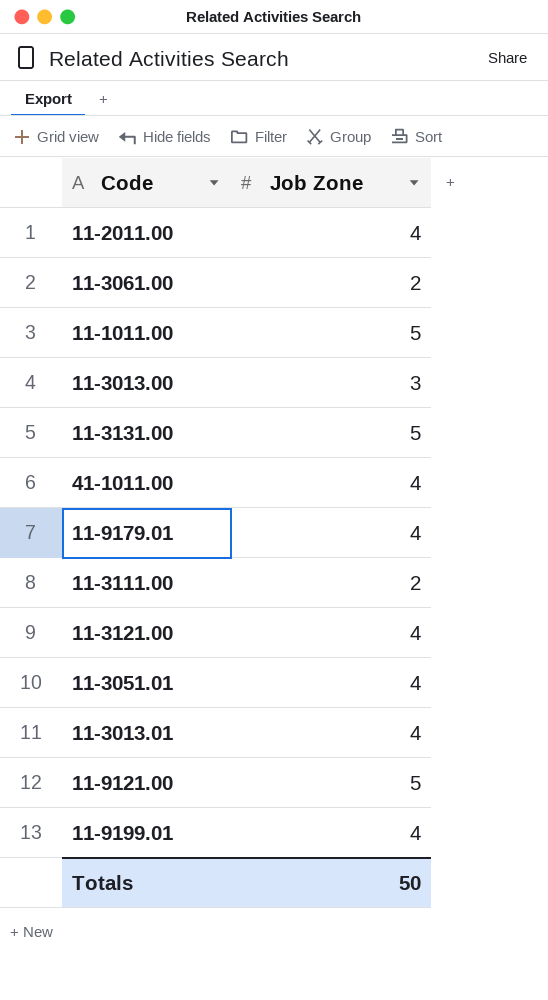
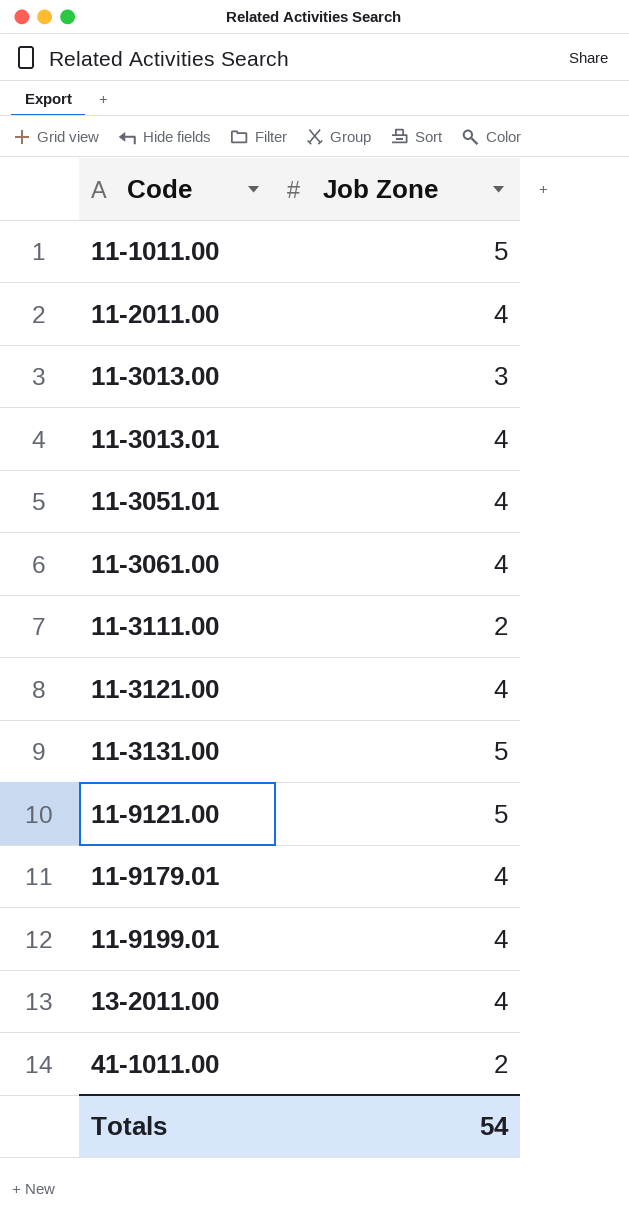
row order: none -> Code ascending
11-3061.00 | Job Zone: 2 -> 4
row 13-2011.00: none -> 4
41-1011.00 | Job Zone: 4 -> 2
Totals | Job Zone: 50 -> 54

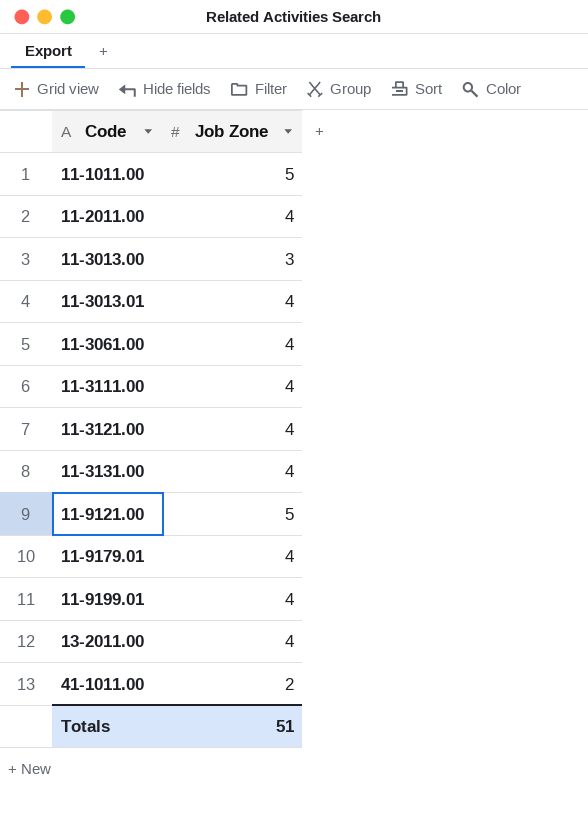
row 11-3051.01: 4 -> none
11-3111.00 | Job Zone: 2 -> 4
11-3131.00 | Job Zone: 5 -> 4
Totals | Job Zone: 54 -> 51

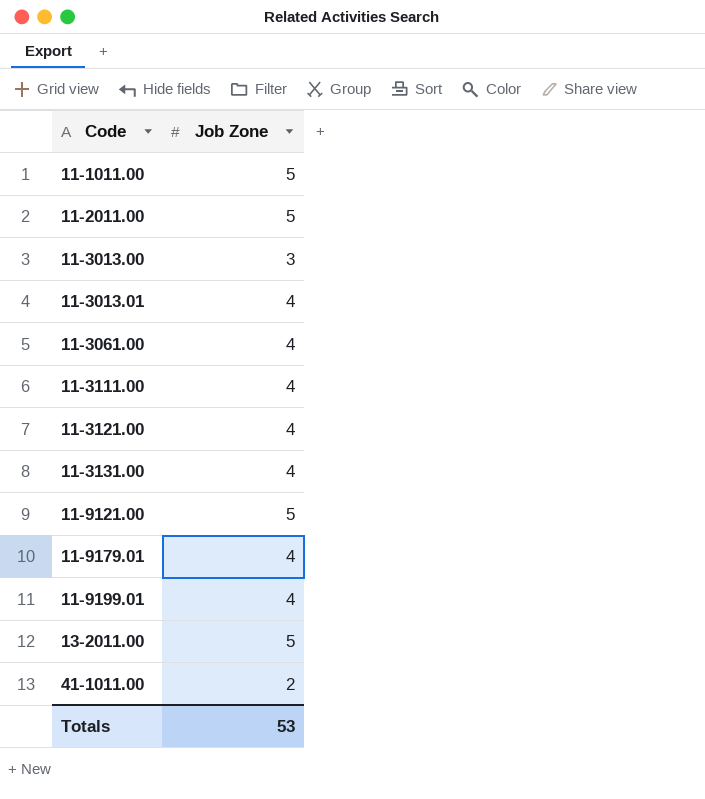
11-2011.00 | Job Zone: 4 -> 5
13-2011.00 | Job Zone: 4 -> 5
Totals | Job Zone: 51 -> 53

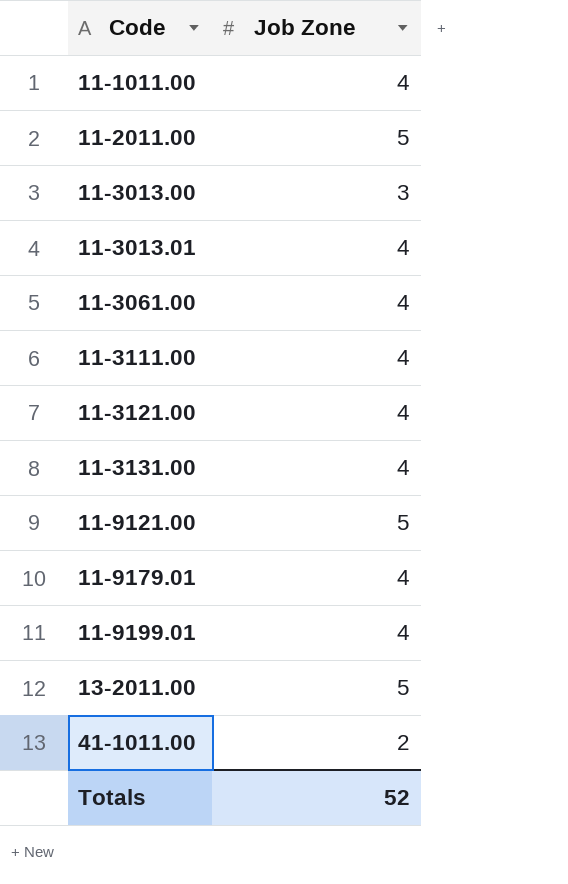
11-1011.00 | Job Zone: 5 -> 4
Totals | Job Zone: 53 -> 52

